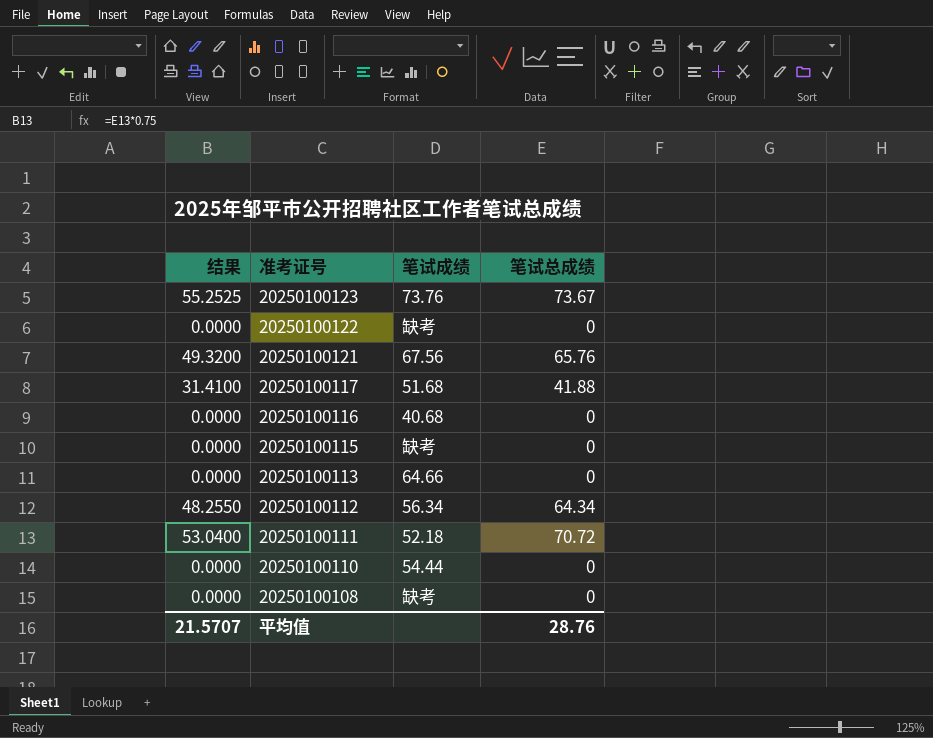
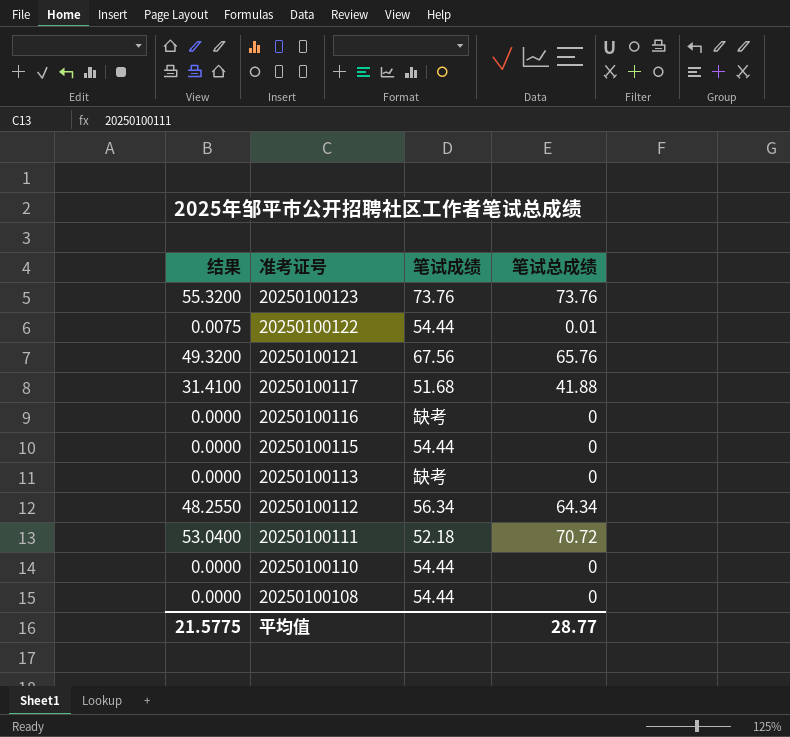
20250100123 | 结果: 55.2525 -> 55.3200
20250100123 | 笔试总成绩: 73.67 -> 73.76
20250100122 | 结果: 0.0000 -> 0.0075
20250100122 | 笔试成绩: 缺考 -> 54.44
20250100122 | 笔试总成绩: 0 -> 0.01
20250100116 | 笔试成绩: 40.68 -> 缺考
20250100115 | 笔试成绩: 缺考 -> 54.44
20250100113 | 笔试成绩: 64.66 -> 缺考
20250100108 | 笔试成绩: 缺考 -> 54.44
平均值 | 结果: 21.5707 -> 21.5775
平均值 | 笔试总成绩: 28.76 -> 28.77

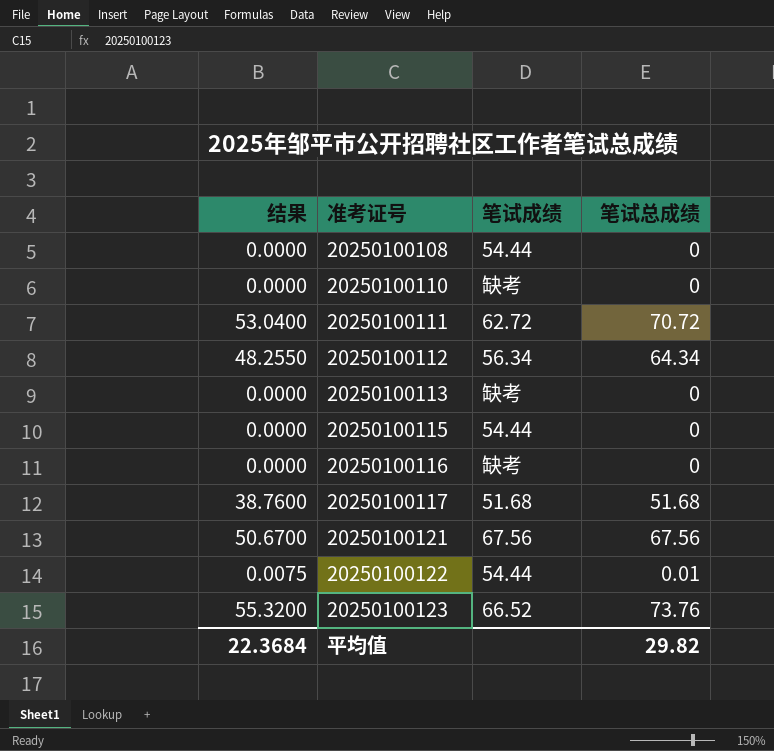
row order: 准考证号 descending -> 准考证号 ascending
20250100110 | 笔试成绩: 54.44 -> 缺考
20250100111 | 笔试成绩: 52.18 -> 62.72
20250100117 | 结果: 31.4100 -> 38.7600
20250100117 | 笔试总成绩: 41.88 -> 51.68
20250100121 | 结果: 49.3200 -> 50.6700
20250100121 | 笔试总成绩: 65.76 -> 67.56
20250100123 | 笔试成绩: 73.76 -> 66.52
平均值 | 结果: 21.5775 -> 22.3684
平均值 | 笔试总成绩: 28.77 -> 29.82

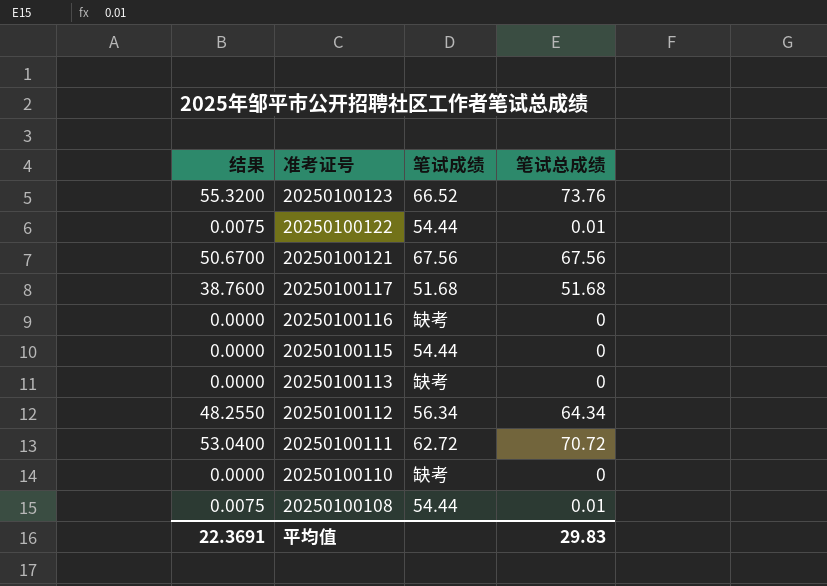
row order: 准考证号 ascending -> 准考证号 descending
20250100108 | 结果: 0.0000 -> 0.0075
20250100108 | 笔试总成绩: 0 -> 0.01
平均值 | 结果: 22.3684 -> 22.3691
平均值 | 笔试总成绩: 29.82 -> 29.83

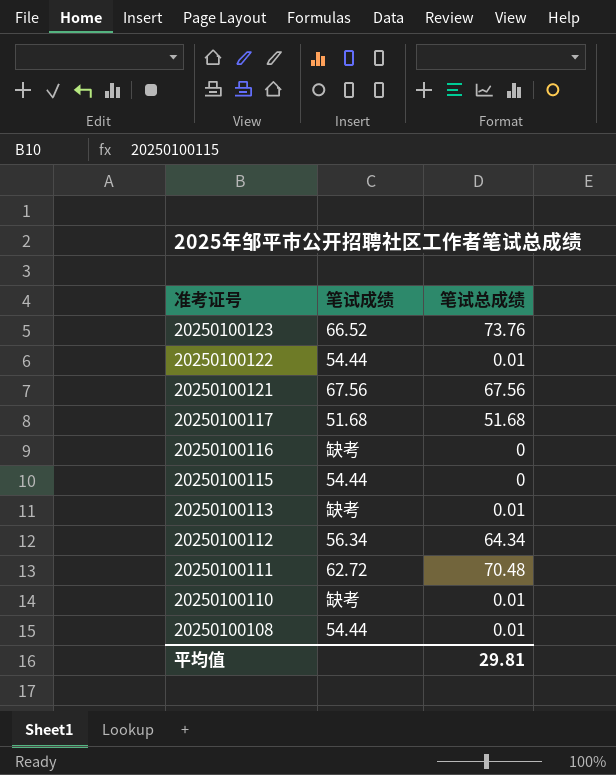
column 结果 | formula: [笔试总成绩] * 0.75 -> none
20250100113 | 笔试总成绩: 0 -> 0.01
20250100111 | 笔试总成绩: 70.72 -> 70.48
20250100110 | 笔试总成绩: 0 -> 0.01
平均值 | 笔试总成绩: 29.83 -> 29.81

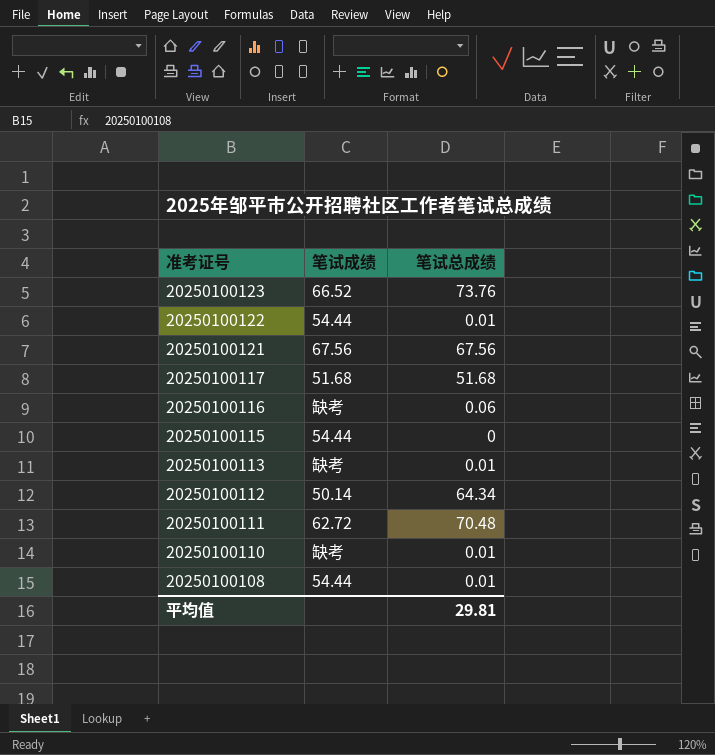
20250100116 | 笔试总成绩: 0 -> 0.06
20250100112 | 笔试成绩: 56.34 -> 50.14

